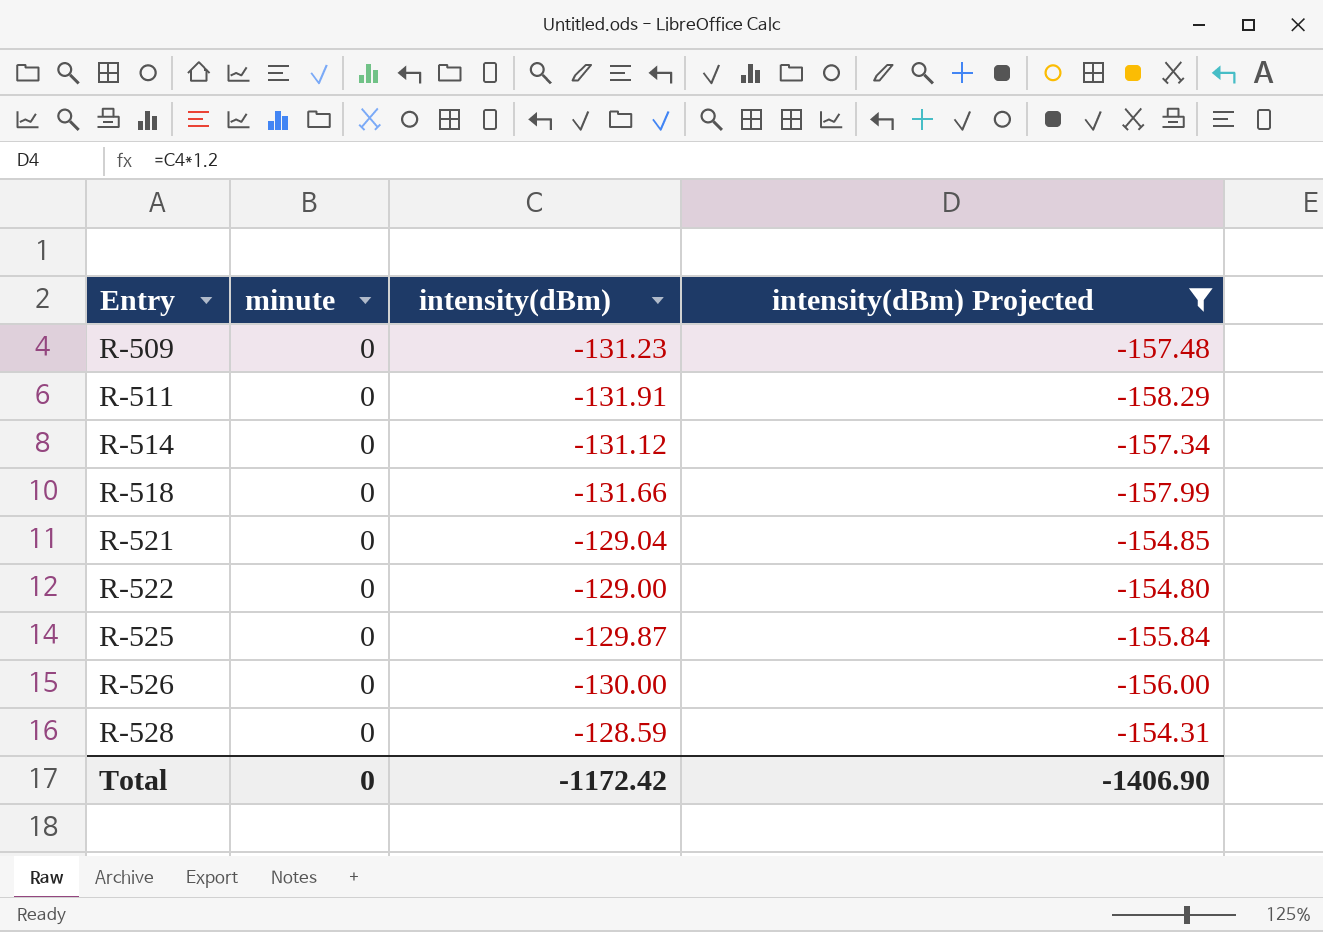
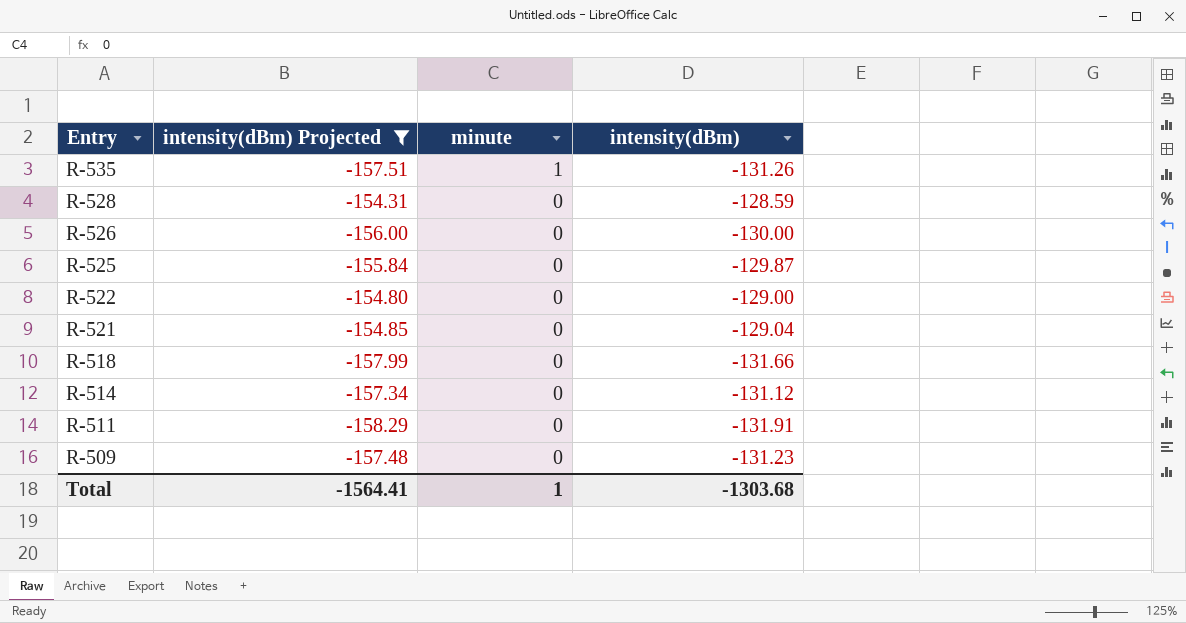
row order: Entry ascending -> Entry descending
column intensity(dBm) Projected | position: 4 -> 2
row R-535: none -> -157.51 | 1 | -131.26
Total | intensity(dBm) Projected: -1406.90 -> -1564.41
Total | minute: 0 -> 1
Total | intensity(dBm): -1172.42 -> -1303.68

